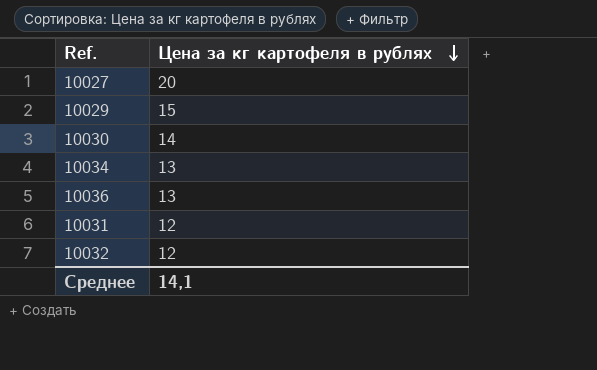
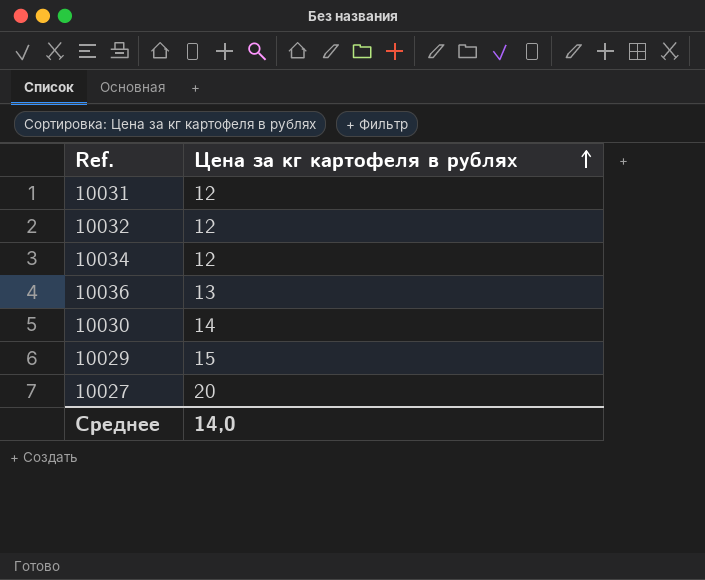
row order: Цена за кг картофеля в рублях descending -> Цена за кг картофеля в рублях ascending
10034 | Цена за кг картофеля в рублях: 13 -> 12
Среднее | Цена за кг картофеля в рублях: 14,1 -> 14,0

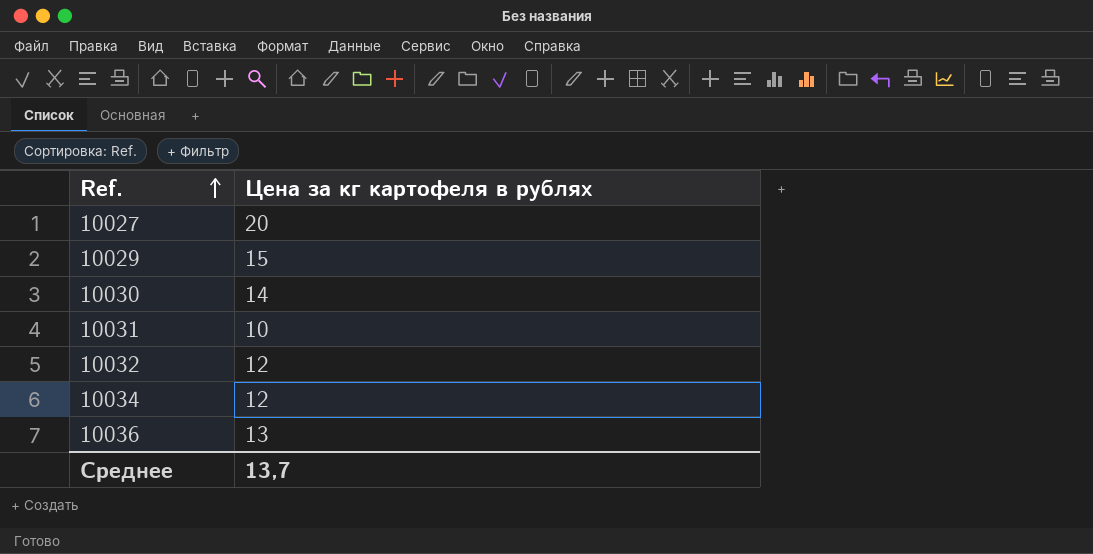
row order: Цена за кг картофеля в рублях ascending -> Ref. ascending
10031 | Цена за кг картофеля в рублях: 12 -> 10
Среднее | Цена за кг картофеля в рублях: 14,0 -> 13,7

